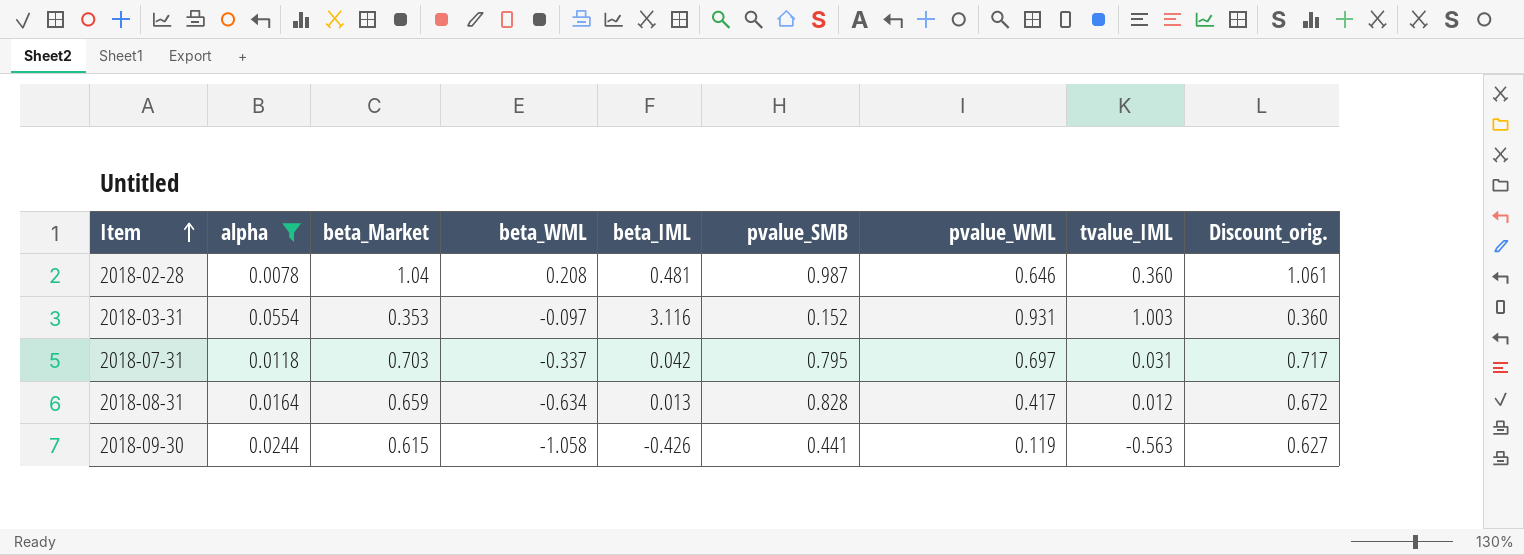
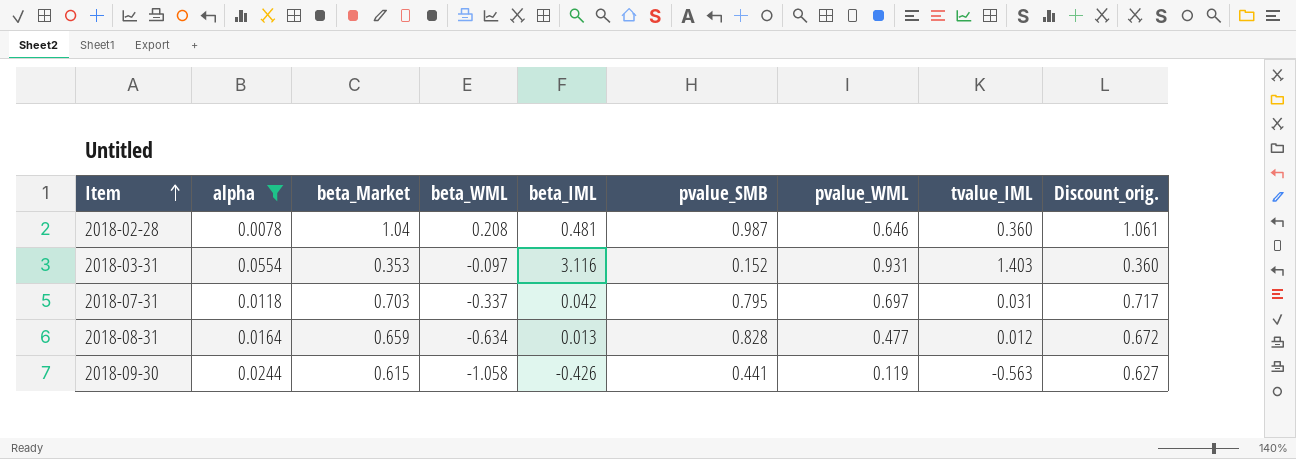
2018-03-31 | tvalue_IML: 1.003 -> 1.403
2018-08-31 | pvalue_WML: 0.417 -> 0.477

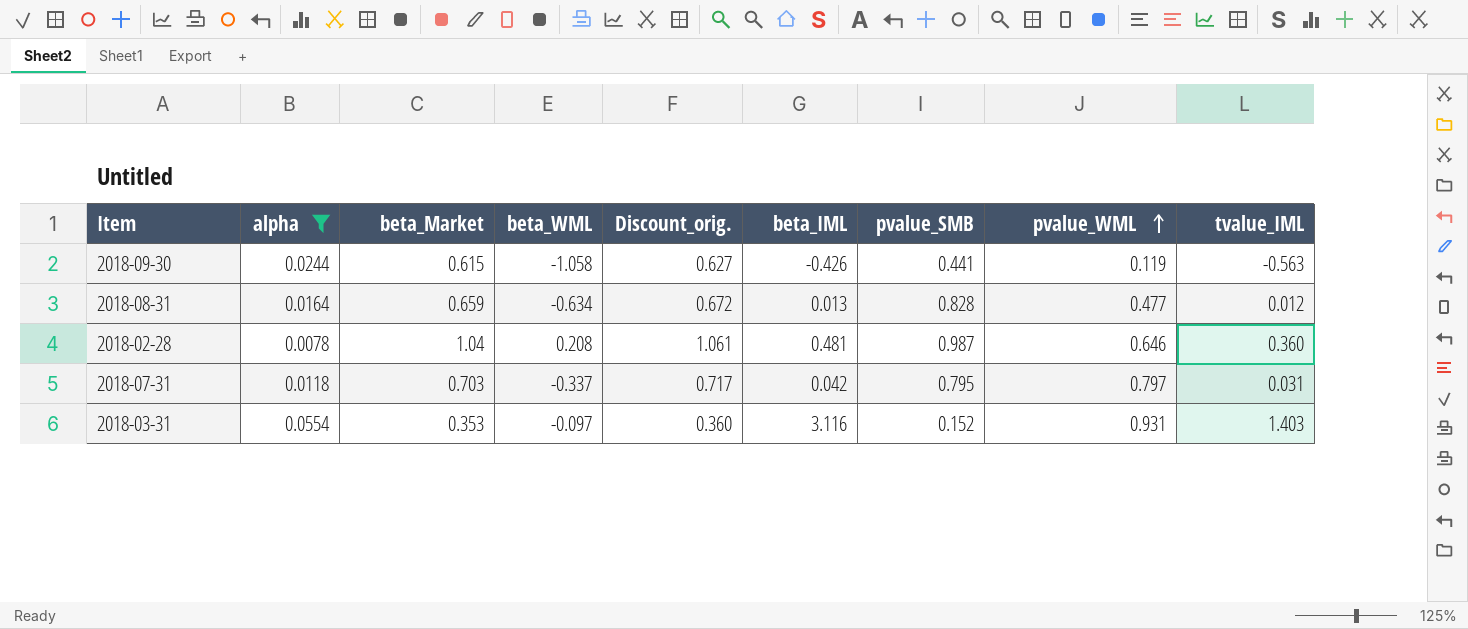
row order: Item ascending -> pvalue_WML ascending
column Discount_orig. | position: 9 -> 5
2018-07-31 | pvalue_WML: 0.697 -> 0.797

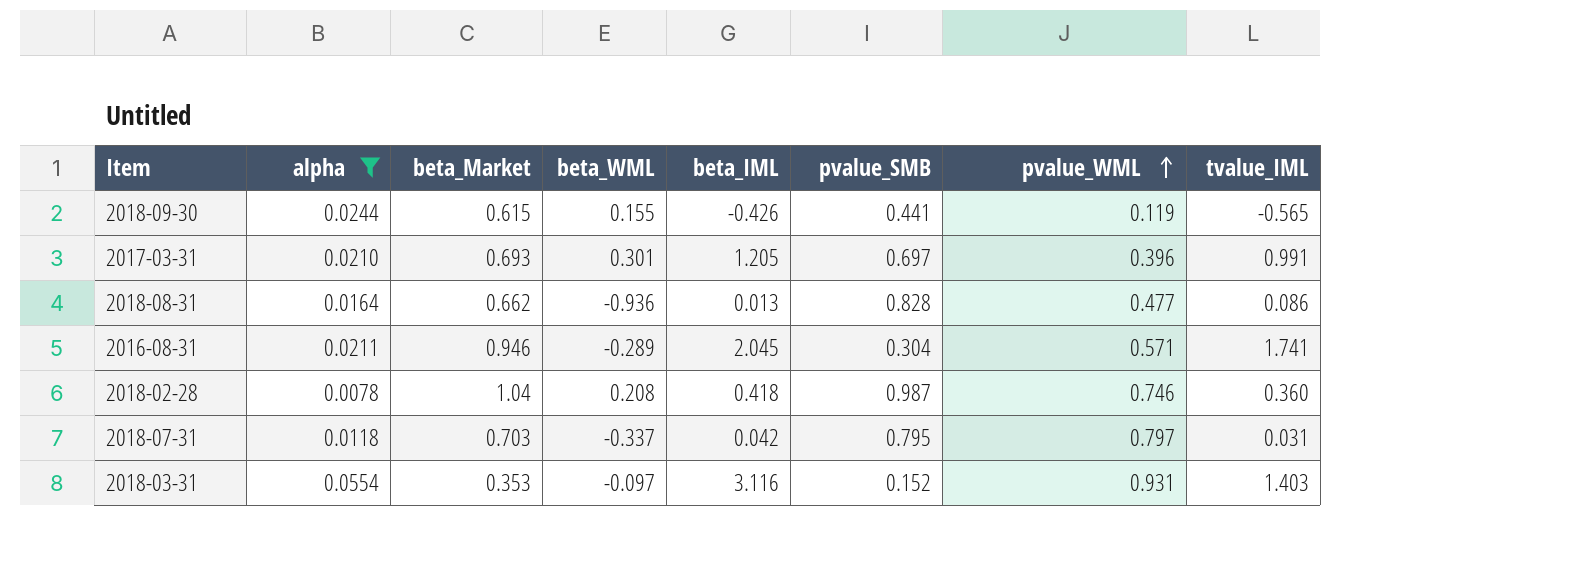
column Discount_orig. | formula: [beta_Market] * 1.02 -> none
2018-09-30 | beta_WML: -1.058 -> 0.155
2018-09-30 | tvalue_IML: -0.563 -> -0.565
row 2017-03-31: none -> 0.0210 | 0.693 | 0.301 | 1.205 | 0.697 | 0.396 | 0.991
2018-08-31 | beta_Market: 0.659 -> 0.662
2018-08-31 | beta_WML: -0.634 -> -0.936
2018-08-31 | tvalue_IML: 0.012 -> 0.086
row 2016-08-31: none -> 0.0211 | 0.946 | -0.289 | 2.045 | 0.304 | 0.571 | 1.741
2018-02-28 | beta_IML: 0.481 -> 0.418
2018-02-28 | pvalue_WML: 0.646 -> 0.746

